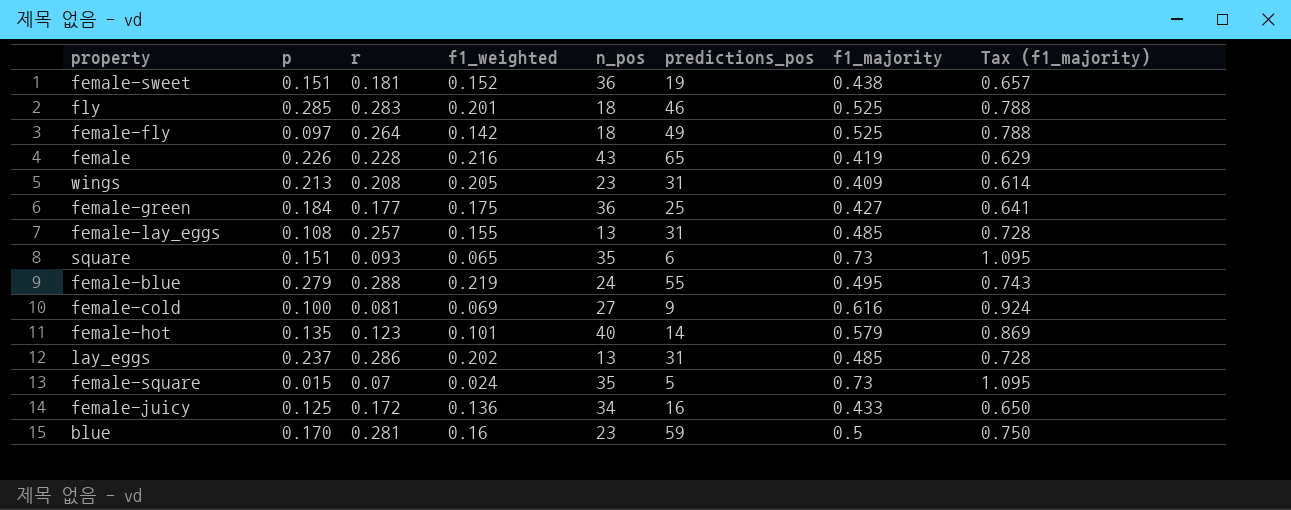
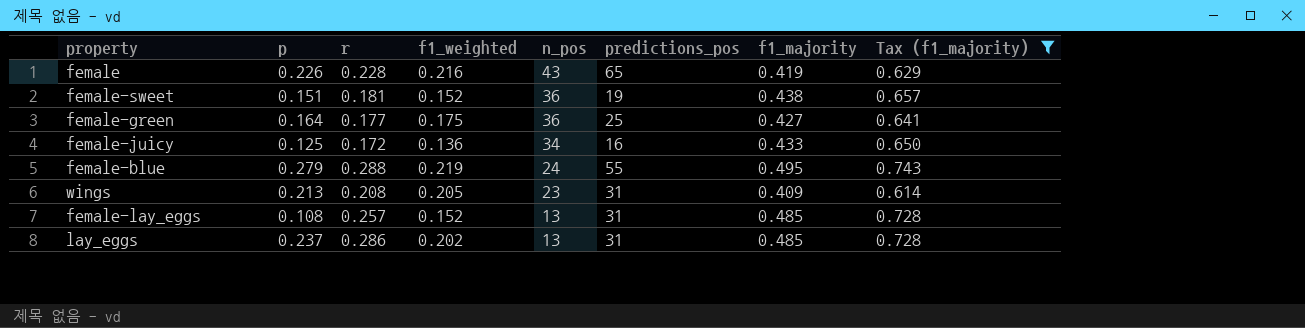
filter: none -> Tax (f1_majority) <= 0.743
row order: none -> n_pos descending
female-green | p: 0.184 -> 0.164
female-lay_eggs | f1_weighted: 0.155 -> 0.152

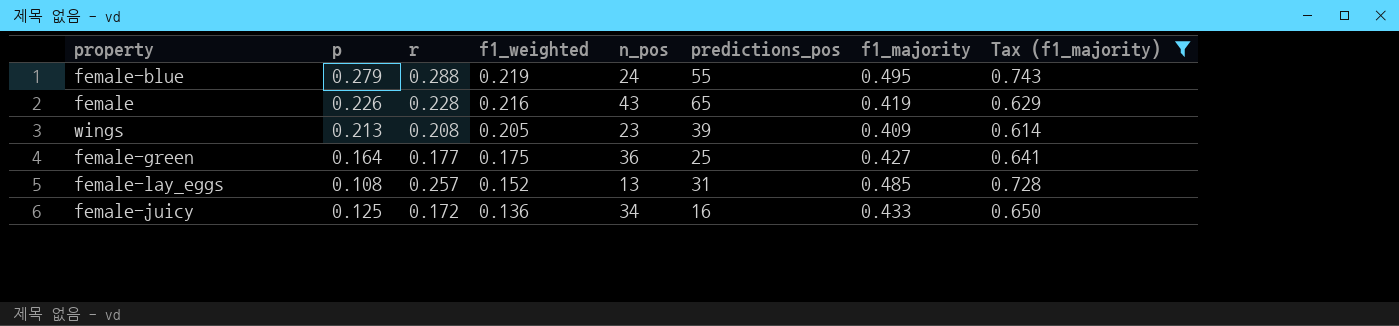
row order: n_pos descending -> f1_weighted descending
row female-sweet: 0.151 | 0.181 | 0.152 | 36 | 19 | 0.438 | 0.657 -> none
row lay_eggs: 0.237 | 0.286 | 0.202 | 13 | 31 | 0.485 | 0.728 -> none
wings | predictions_pos: 31 -> 39

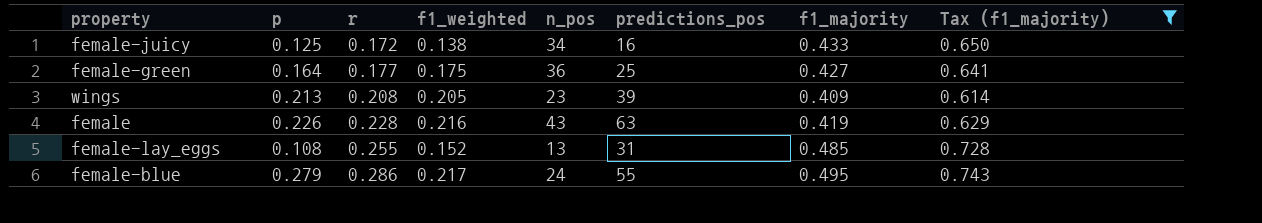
row order: f1_weighted descending -> r ascending
female-juicy | f1_weighted: 0.136 -> 0.138
female | predictions_pos: 65 -> 63
female-lay_eggs | r: 0.257 -> 0.255
female-blue | r: 0.288 -> 0.286
female-blue | f1_weighted: 0.219 -> 0.217

